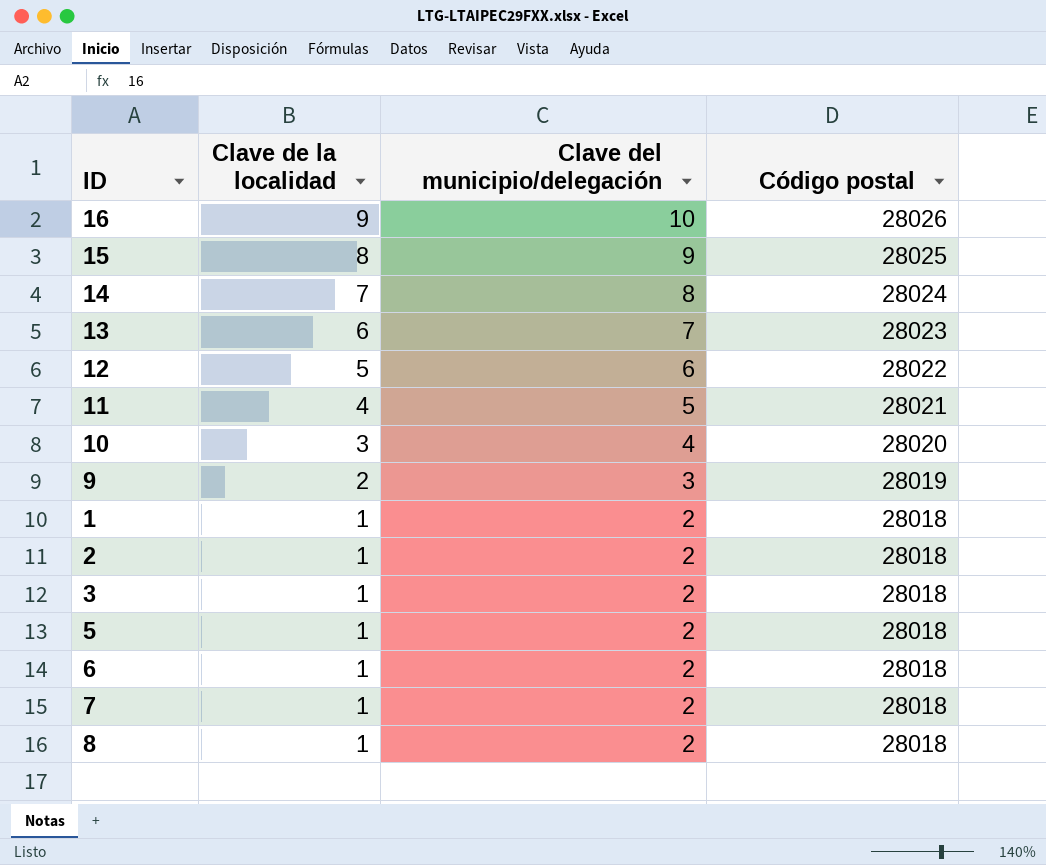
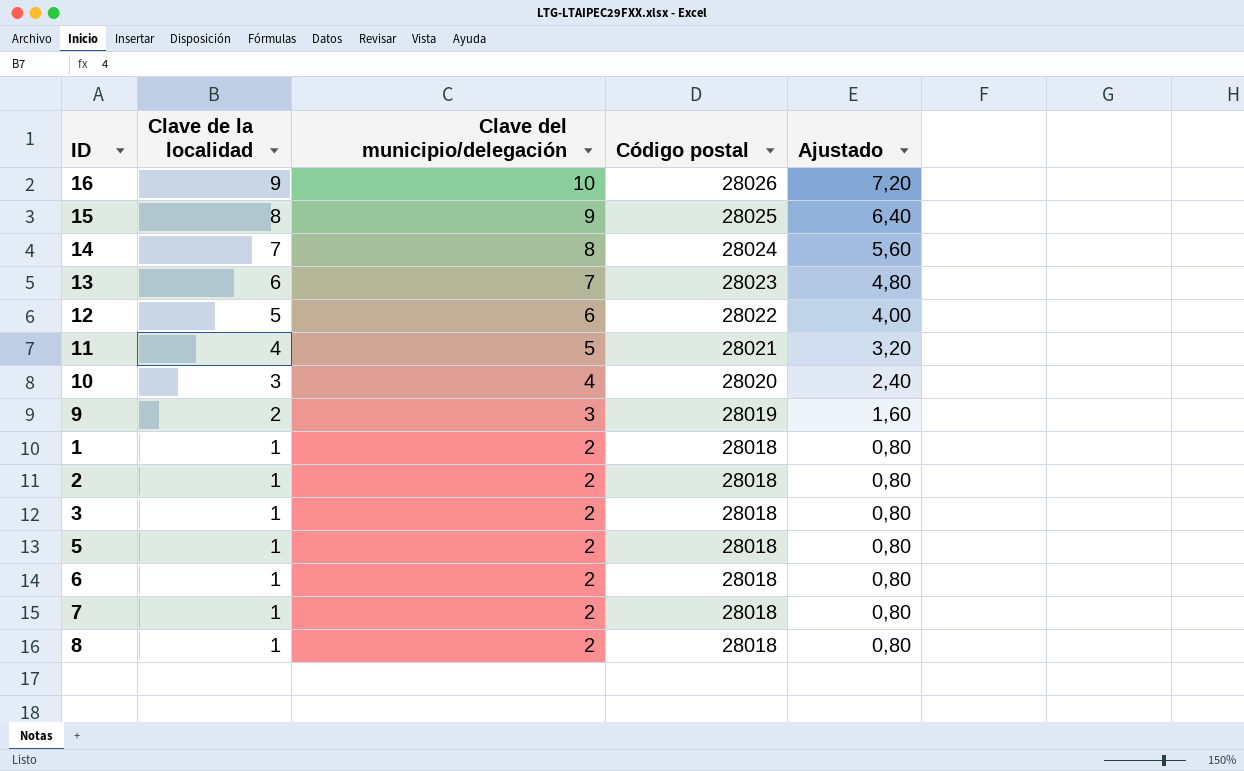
column Ajustado | formula: none -> [Clave de la localidad] * 0,8

